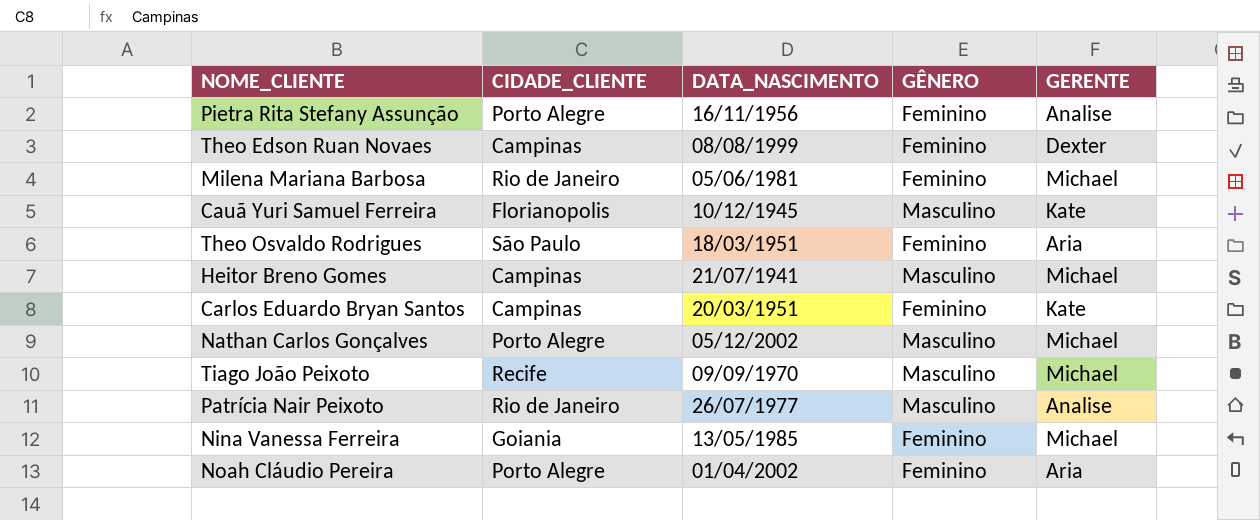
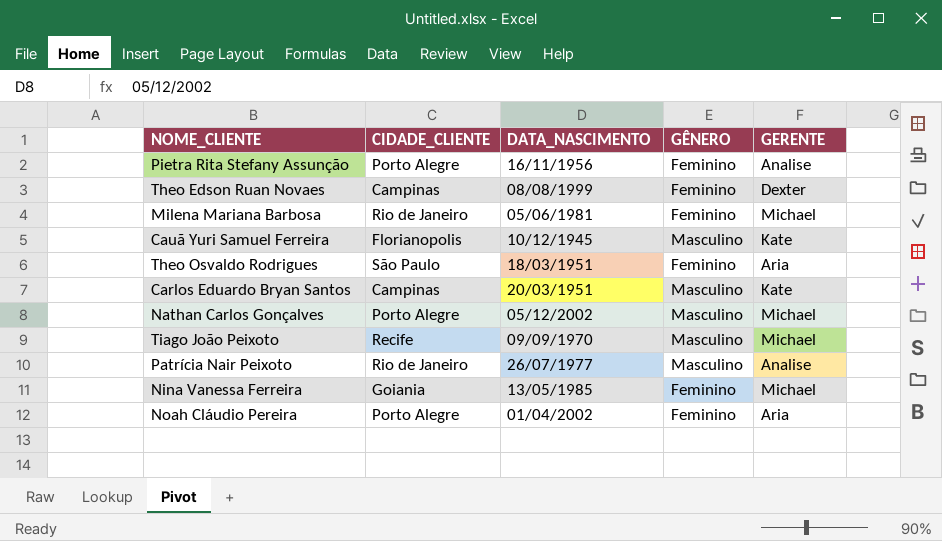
row Heitor Breno Gomes: Campinas | 21/07/1941 | Masculino | Michael -> none
Carlos Eduardo Bryan Santos | GÊNERO: Feminino -> Masculino

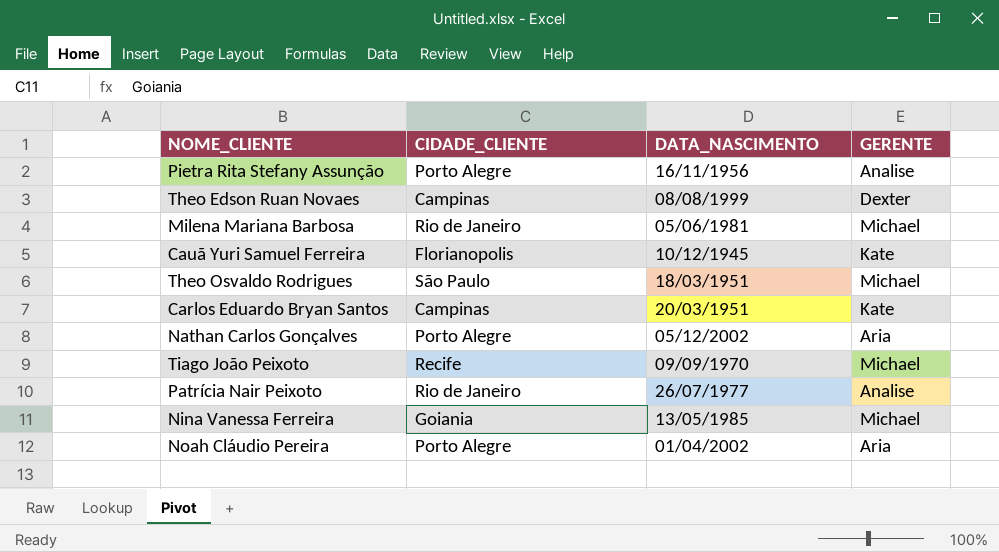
column GÊNERO | position: 4 -> none
Theo Osvaldo Rodrigues | GERENTE: Aria -> Michael
Nathan Carlos Gonçalves | GERENTE: Michael -> Aria

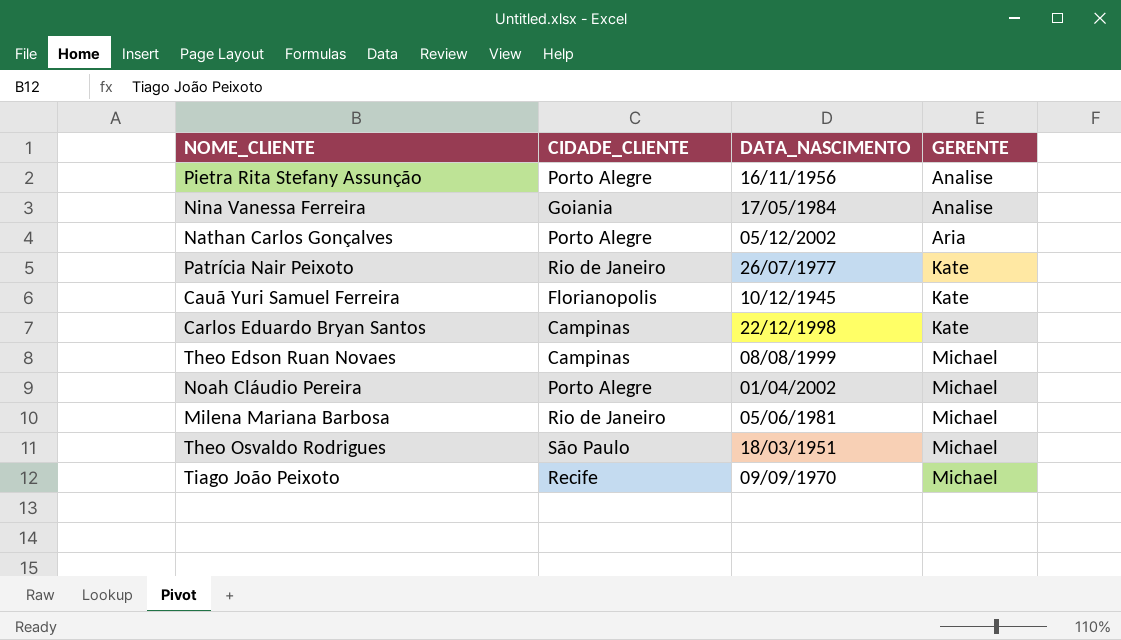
row order: none -> GERENTE ascending
Nina Vanessa Ferreira | DATA_NASCIMENTO: 13/05/1985 -> 17/05/1984
Nina Vanessa Ferreira | GERENTE: Michael -> Analise
Patrícia Nair Peixoto | GERENTE: Analise -> Kate
Carlos Eduardo Bryan Santos | DATA_NASCIMENTO: 20/03/1951 -> 22/12/1998
Theo Edson Ruan Novaes | GERENTE: Dexter -> Michael
Noah Cláudio Pereira | GERENTE: Aria -> Michael

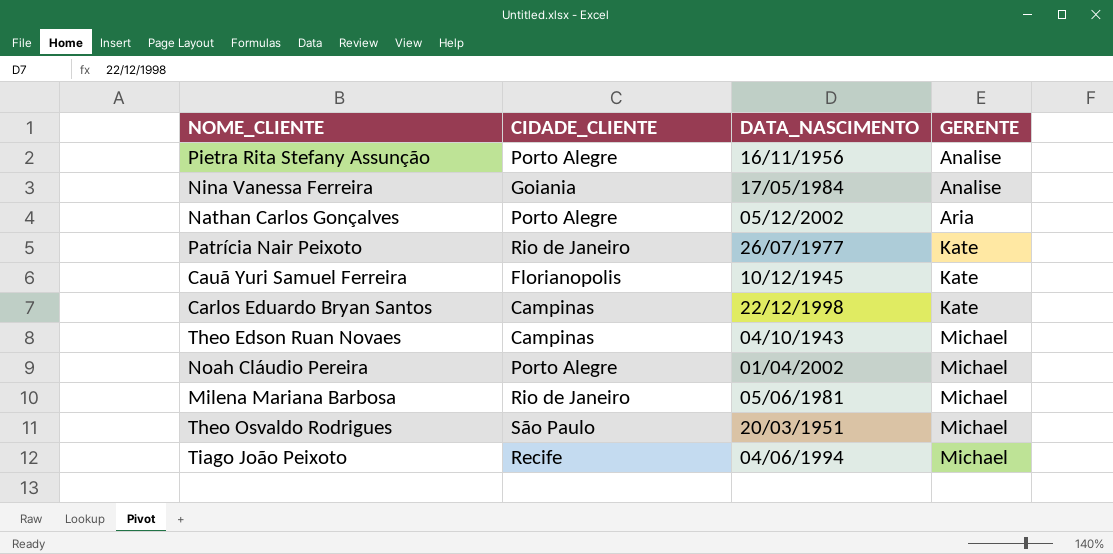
Theo Edson Ruan Novaes | DATA_NASCIMENTO: 08/08/1999 -> 04/10/1943
Theo Osvaldo Rodrigues | DATA_NASCIMENTO: 18/03/1951 -> 20/03/1951
Tiago João Peixoto | DATA_NASCIMENTO: 09/09/1970 -> 04/06/1994

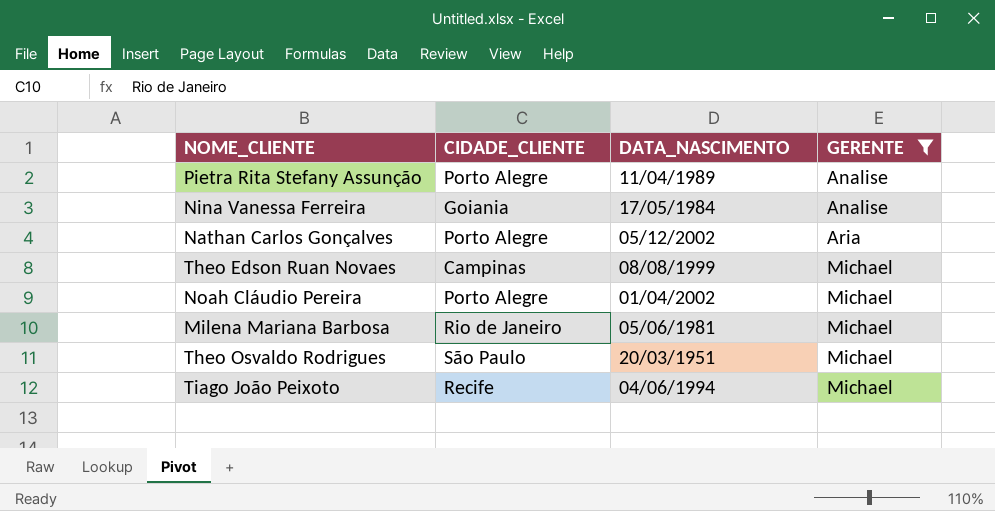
filter: none -> GERENTE != Kate
Pietra Rita Stefany Assunção | DATA_NASCIMENTO: 16/11/1956 -> 11/04/1989
Theo Edson Ruan Novaes | DATA_NASCIMENTO: 04/10/1943 -> 08/08/1999

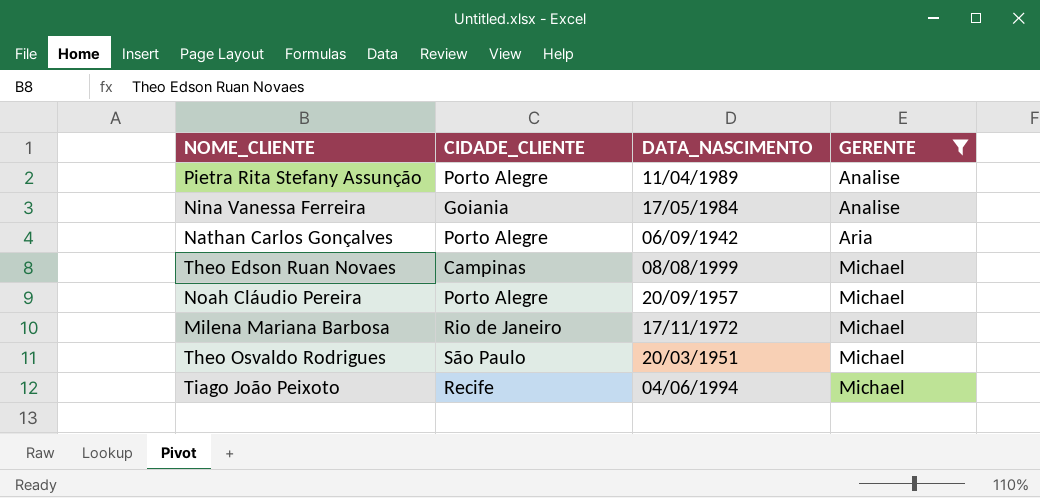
Nathan Carlos Gonçalves | DATA_NASCIMENTO: 05/12/2002 -> 06/09/1942
Noah Cláudio Pereira | DATA_NASCIMENTO: 01/04/2002 -> 20/09/1957
Milena Mariana Barbosa | DATA_NASCIMENTO: 05/06/1981 -> 17/11/1972

